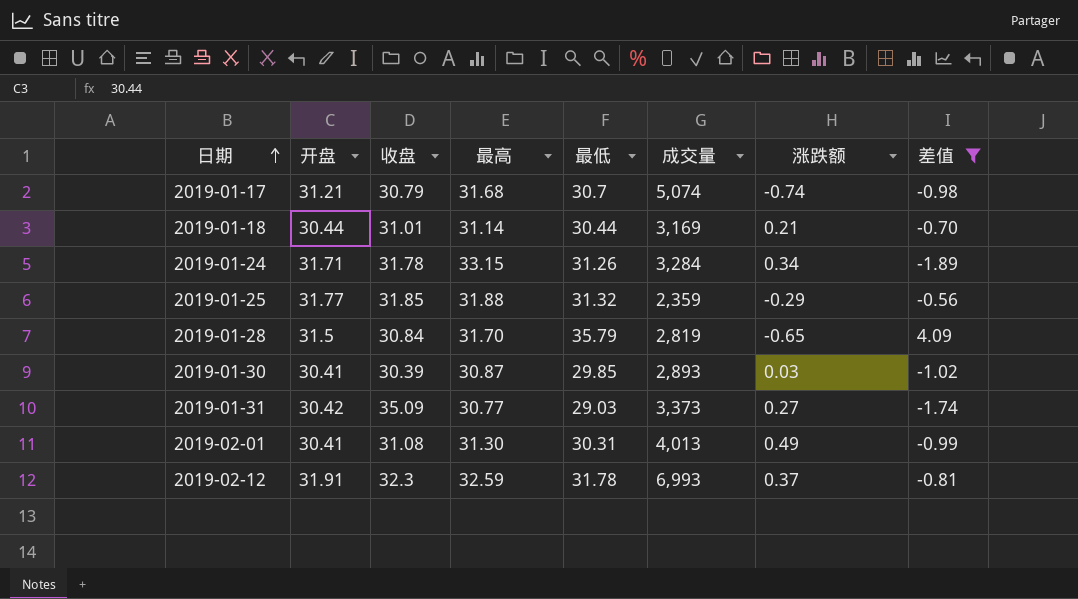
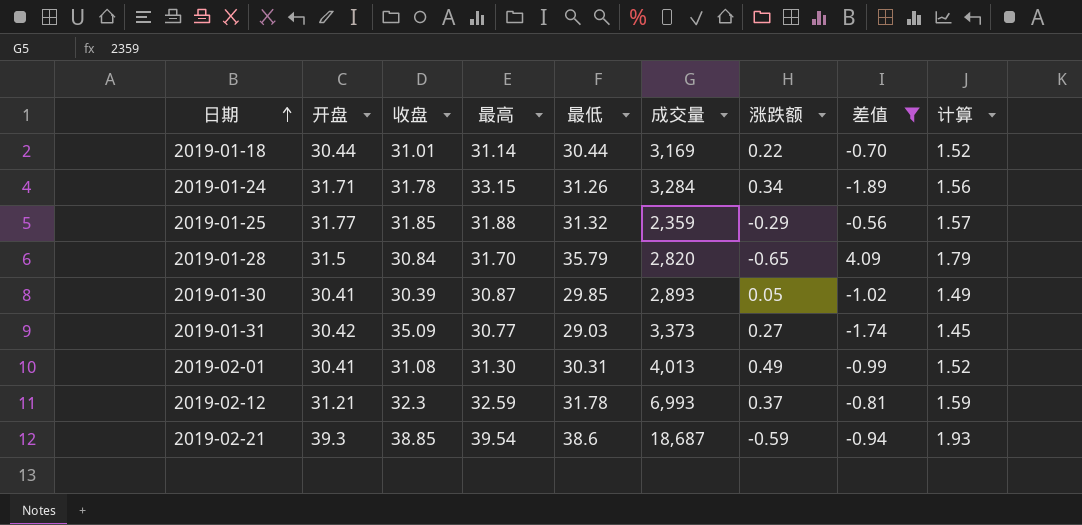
column 计算 | formula: none -> [最低] * 0.05
row 2019-01-17: 31.21 | 30.79 | 31.68 | 30.7 | 5,074 | -0.74 | -0.98 -> none
2019-01-18 | 涨跌额: 0.21 -> 0.22
2019-01-28 | 成交量: 2,819 -> 2,820
2019-01-30 | 涨跌额: 0.03 -> 0.05
2019-02-12 | 开盘: 31.91 -> 31.21
row 2019-02-21: none -> 39.3 | 38.85 | 39.54 | 38.6 | 18,687 | -0.59 | -0.94 | 1.93

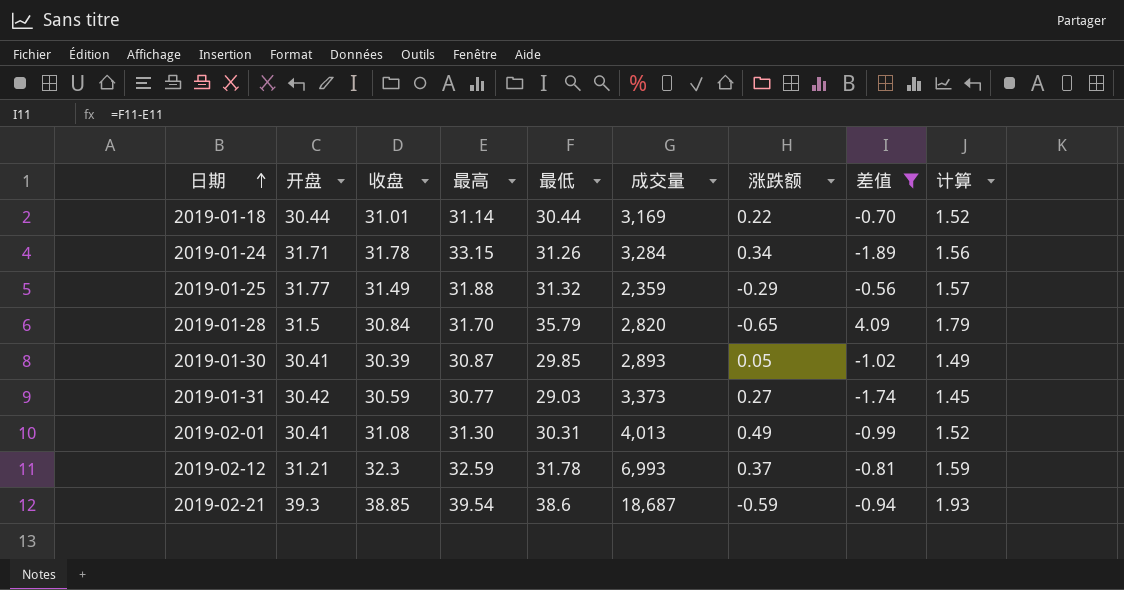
2019-01-25 | 收盘: 31.85 -> 31.49
2019-01-31 | 收盘: 35.09 -> 30.59

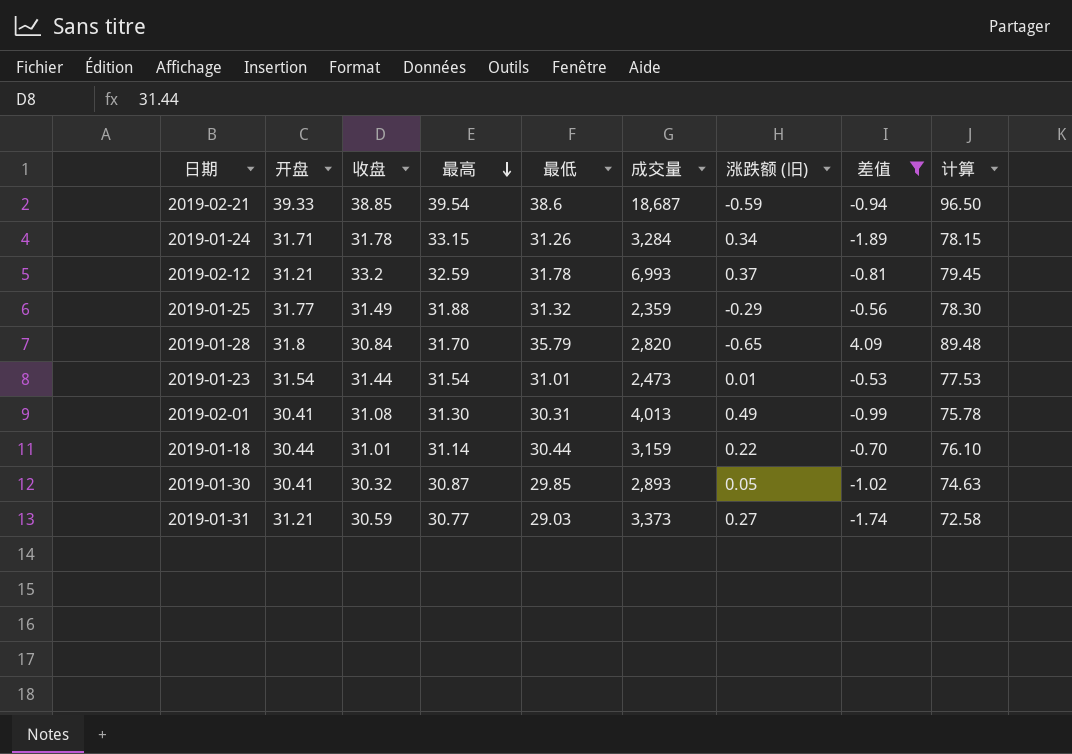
row order: 日期 ascending -> 最高 descending
column name: 涨跌额 -> 涨跌额 (旧)
column 计算 | formula: [最低] * 0.05 -> [最低] * 2.5
2019-02-21 | 开盘: 39.3 -> 39.33
2019-02-12 | 收盘: 32.3 -> 33.2
2019-01-28 | 开盘: 31.5 -> 31.8
row 2019-01-23: none -> 31.54 | 31.44 | 31.54 | 31.01 | 2,473 | 0.01 | -0.53 | 77.53
2019-01-18 | 成交量: 3,169 -> 3,159
2019-01-30 | 收盘: 30.39 -> 30.32
2019-01-31 | 开盘: 30.42 -> 31.21

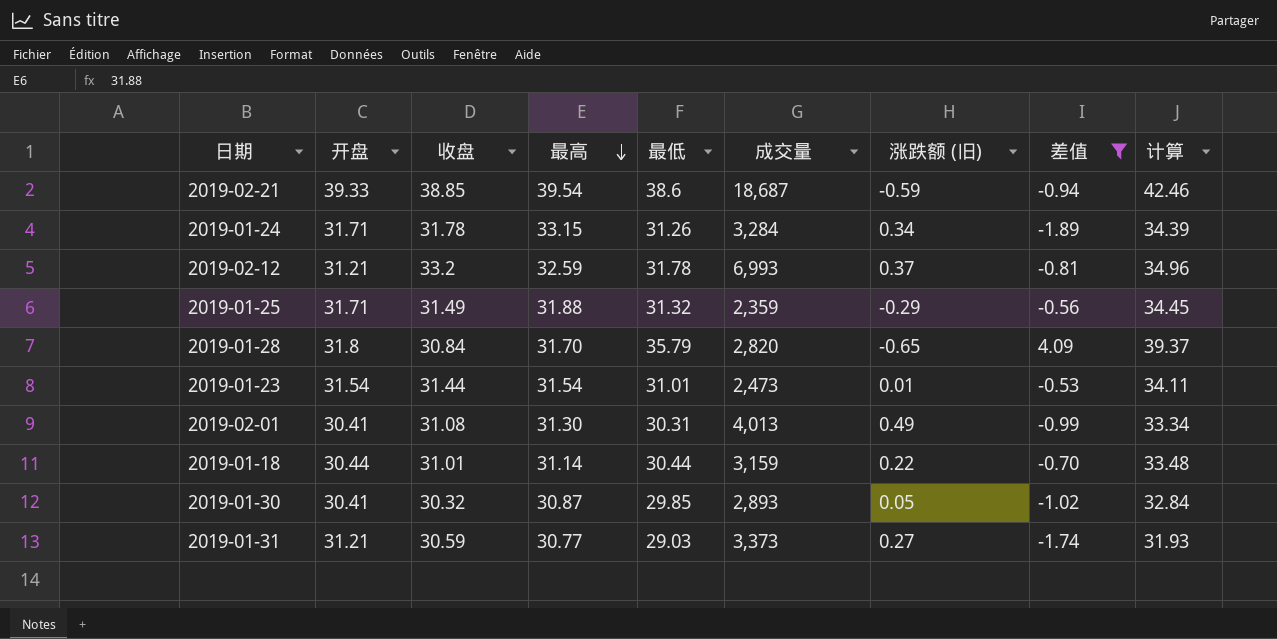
column 计算 | formula: [最低] * 2.5 -> [最低] * 1.1
2019-01-25 | 开盘: 31.77 -> 31.71

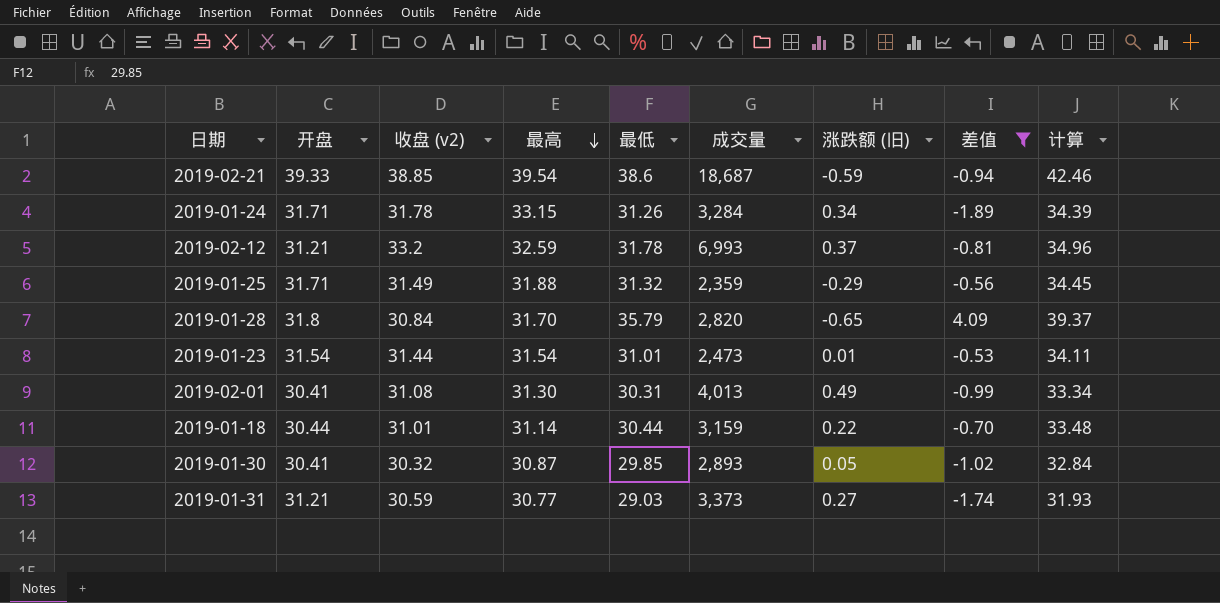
column name: 收盘 -> 收盘 (v2)

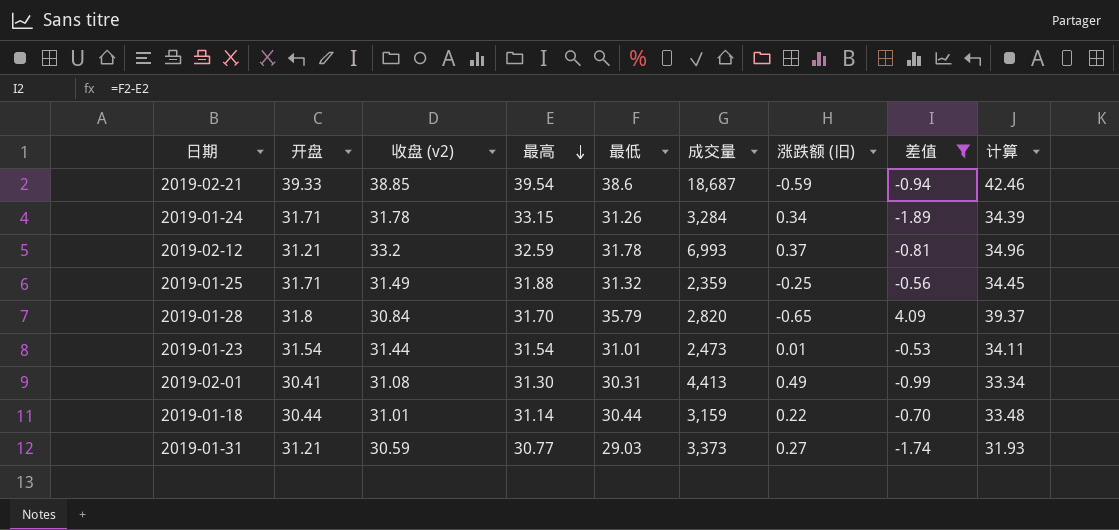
row 2019-01-30: 30.41 | 30.32 | 30.87 | 29.85 | 2,893 | 0.05 | -1.02 | 32.84 -> none
2019-01-25 | 涨跌额 (旧): -0.29 -> -0.25
2019-02-01 | 成交量: 4,013 -> 4,413

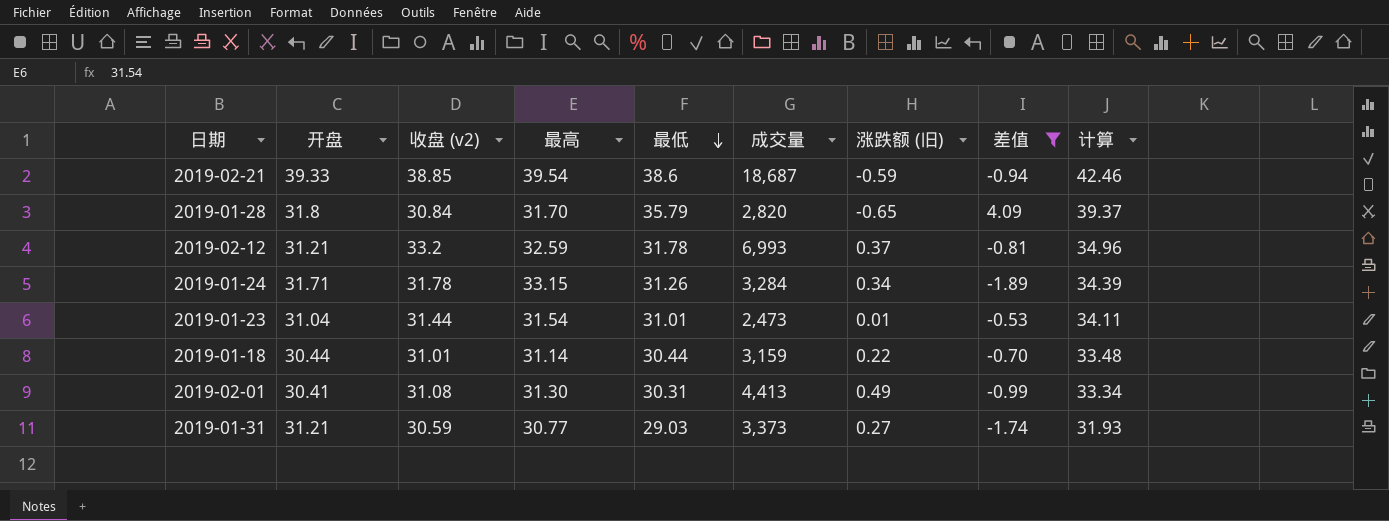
row order: 最高 descending -> 最低 descending
row 2019-01-25: 31.71 | 31.49 | 31.88 | 31.32 | 2,359 | -0.25 | -0.56 | 34.45 -> none
2019-01-23 | 开盘: 31.54 -> 31.04

